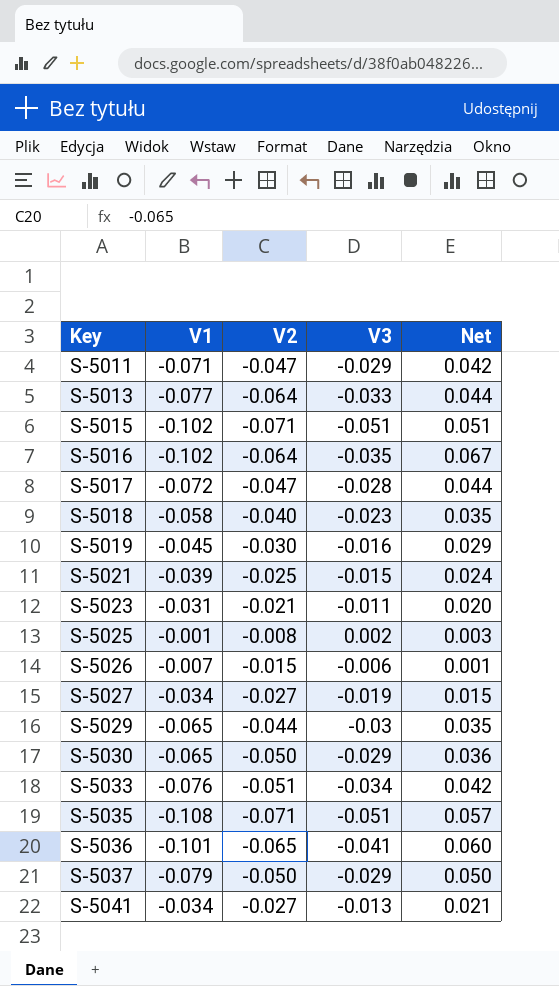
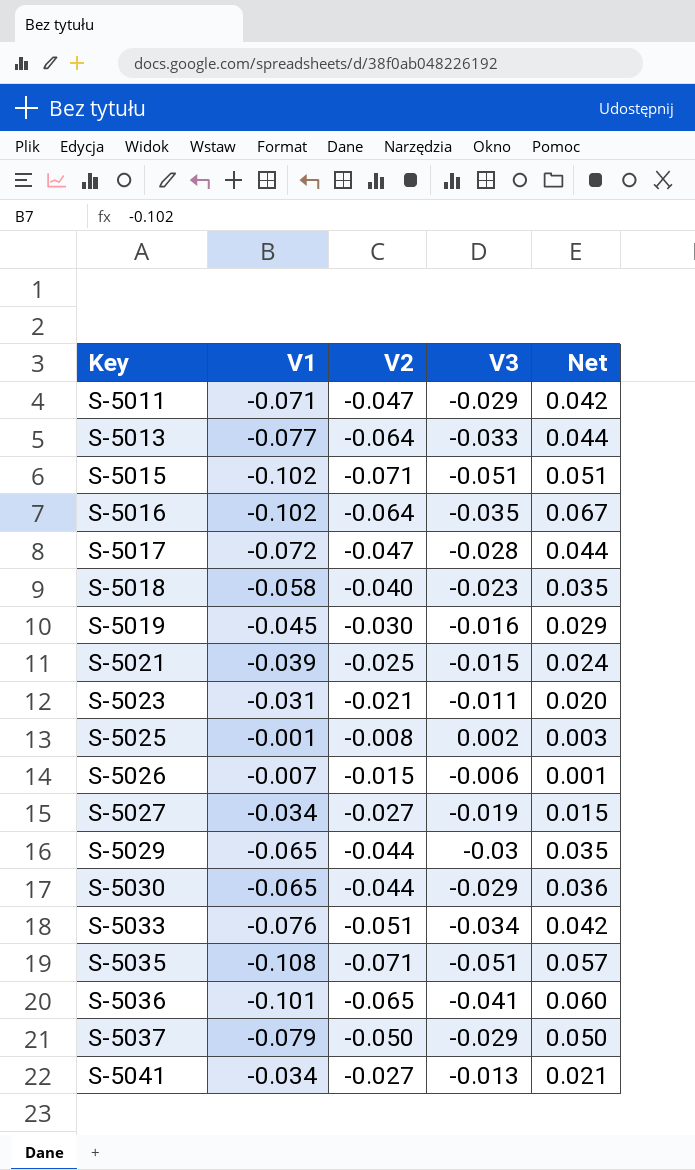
S-5030 | V2: -0.050 -> -0.044

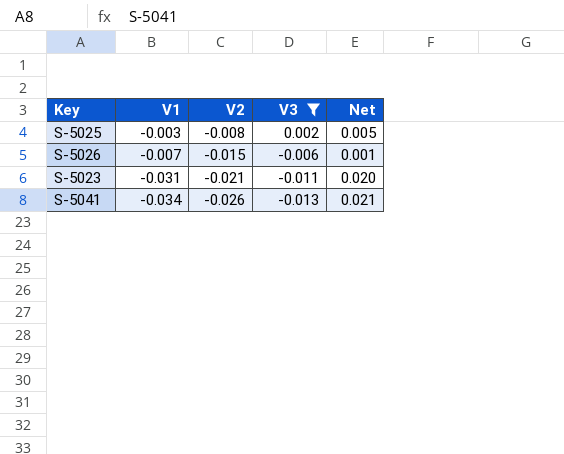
filter: none -> V3 >= -0.013
row order: Key ascending -> V1 descending
S-5025 | V1: -0.001 -> -0.003
S-5025 | Net: 0.003 -> 0.005
S-5041 | V2: -0.027 -> -0.026

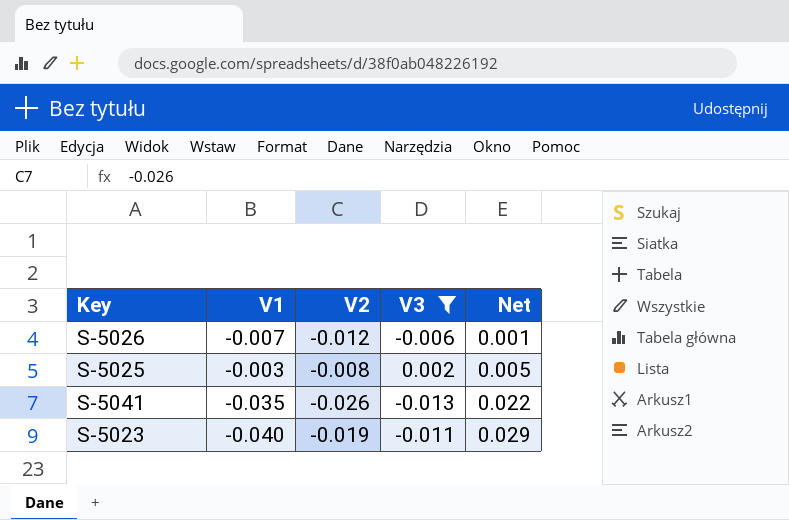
row order: V1 descending -> Net ascending
S-5026 | V2: -0.015 -> -0.012
S-5041 | V1: -0.034 -> -0.035
S-5041 | Net: 0.021 -> 0.022
S-5023 | V1: -0.031 -> -0.040
S-5023 | V2: -0.021 -> -0.019
S-5023 | Net: 0.020 -> 0.029

